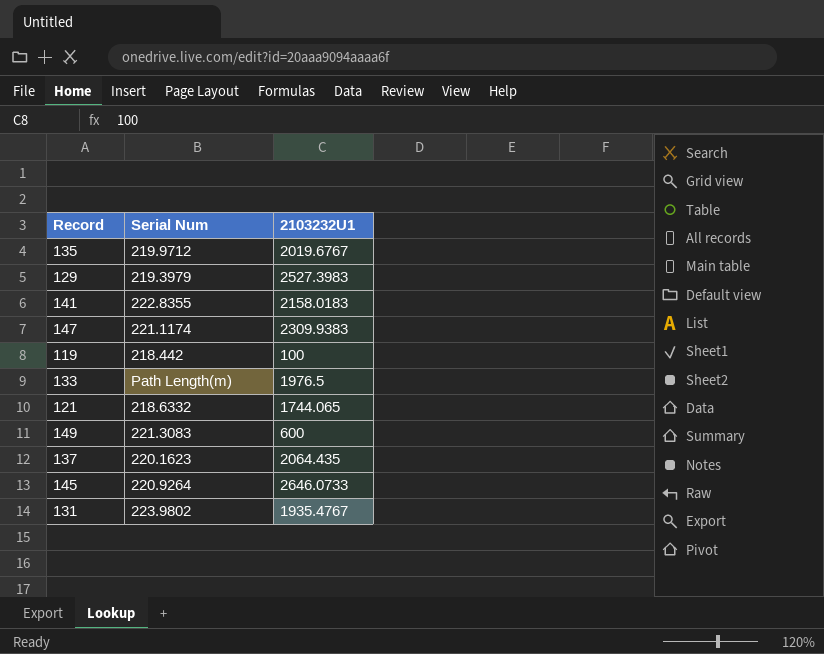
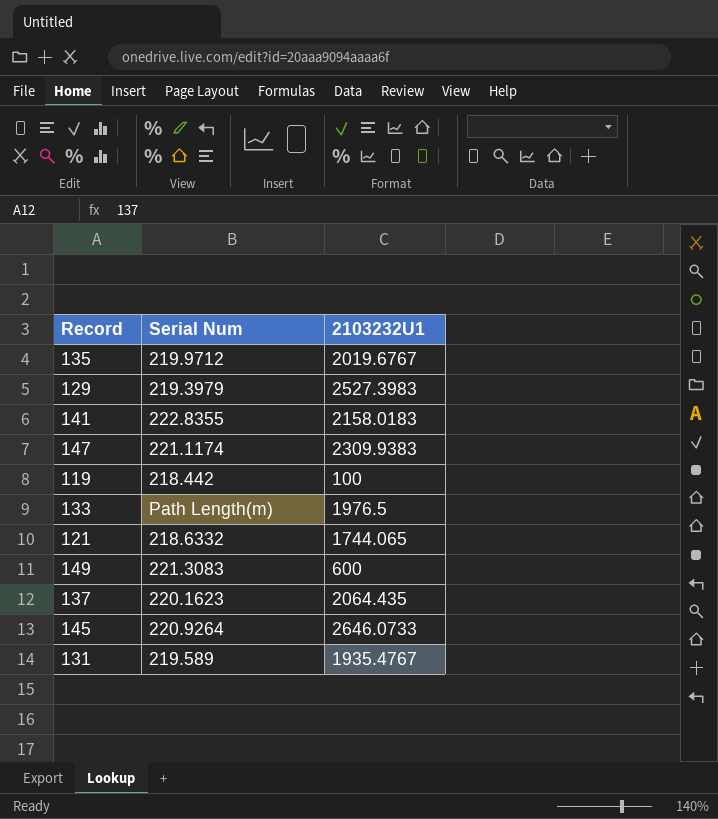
131 | Serial Num: 223.9802 -> 219.589

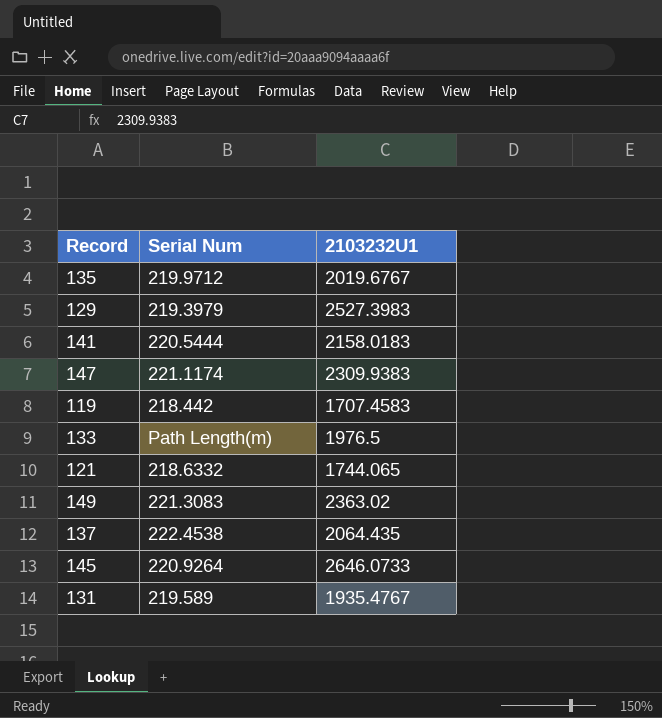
141 | Serial Num: 222.8355 -> 220.5444
119 | 2103232U1: 100 -> 1707.4583
149 | 2103232U1: 600 -> 2363.02
137 | Serial Num: 220.1623 -> 222.4538

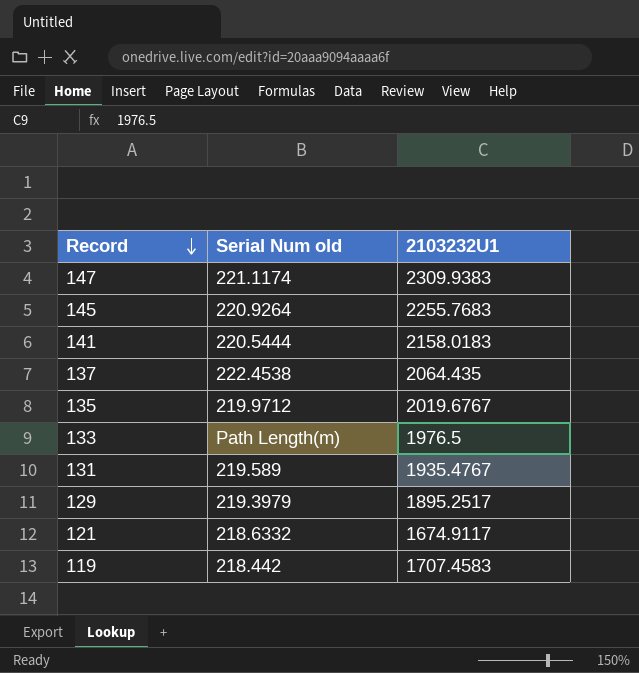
row order: none -> Record descending
column name: Serial Num -> Serial Num old
row 149: 221.3083 | 2363.02 -> none
145 | 2103232U1: 2646.0733 -> 2255.7683
129 | 2103232U1: 2527.3983 -> 1895.2517
121 | 2103232U1: 1744.065 -> 1674.9117

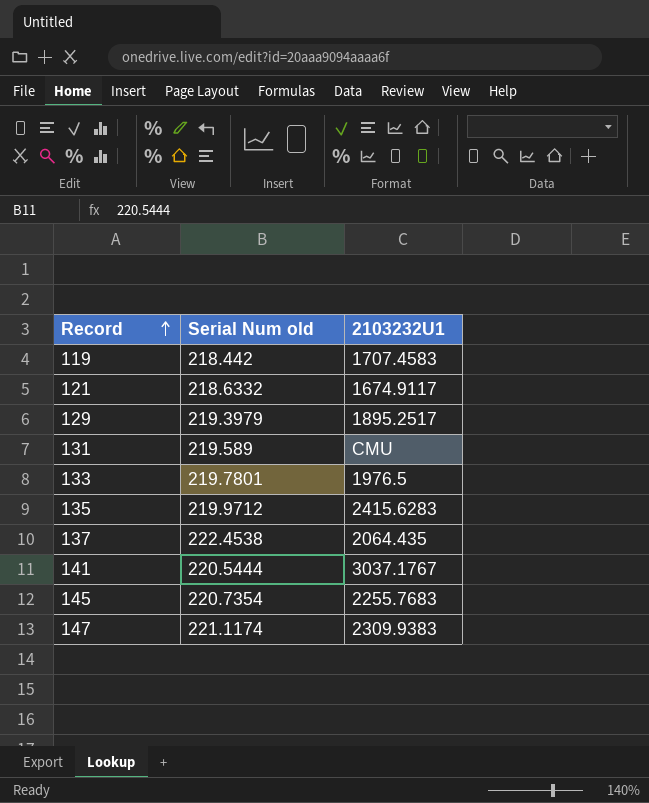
row order: Record descending -> Record ascending
131 | 2103232U1: 1935.4767 -> CMU
133 | Serial Num old: Path Length(m) -> 219.7801
135 | 2103232U1: 2019.6767 -> 2415.6283
141 | 2103232U1: 2158.0183 -> 3037.1767
145 | Serial Num old: 220.9264 -> 220.7354

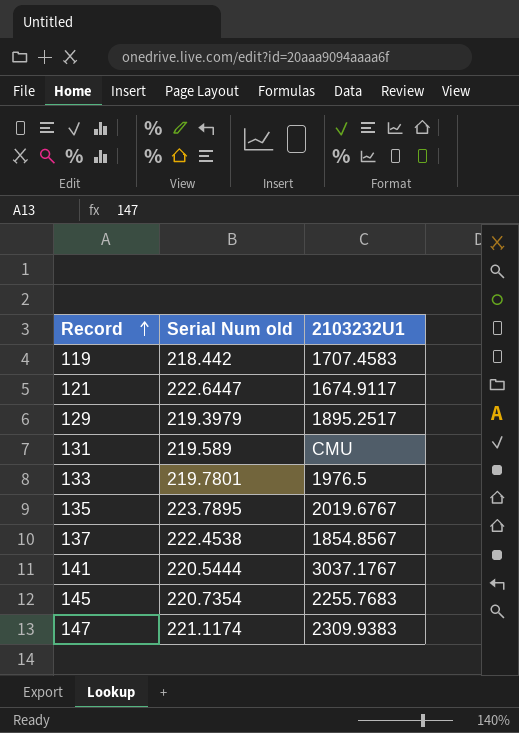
121 | Serial Num old: 218.6332 -> 222.6447
135 | Serial Num old: 219.9712 -> 223.7895
135 | 2103232U1: 2415.6283 -> 2019.6767
137 | 2103232U1: 2064.435 -> 1854.8567

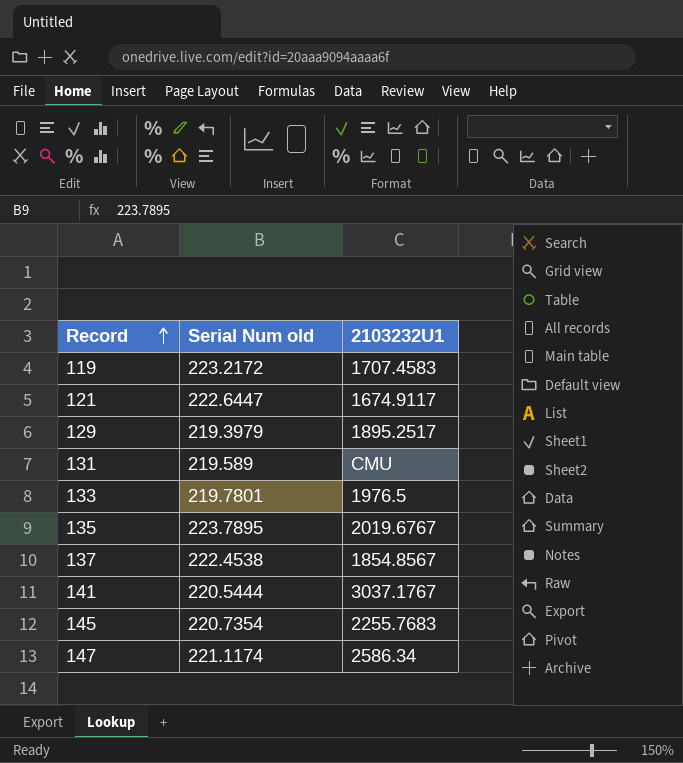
119 | Serial Num old: 218.442 -> 223.2172
147 | 2103232U1: 2309.9383 -> 2586.34

